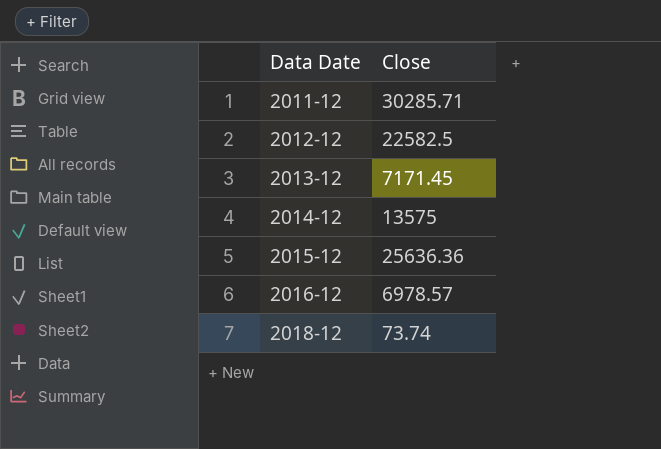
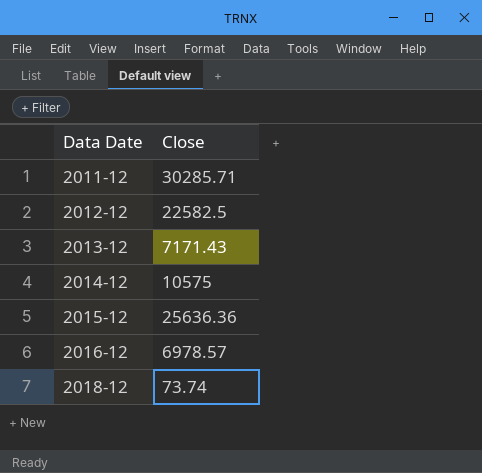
2013-12 | Close: 7171.45 -> 7171.43
2014-12 | Close: 13575 -> 10575

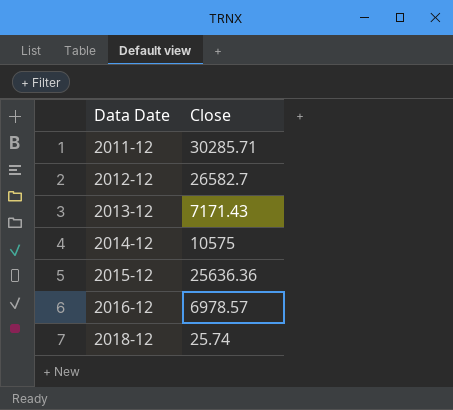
2012-12 | Close: 22582.5 -> 26582.7
2018-12 | Close: 73.74 -> 25.74

